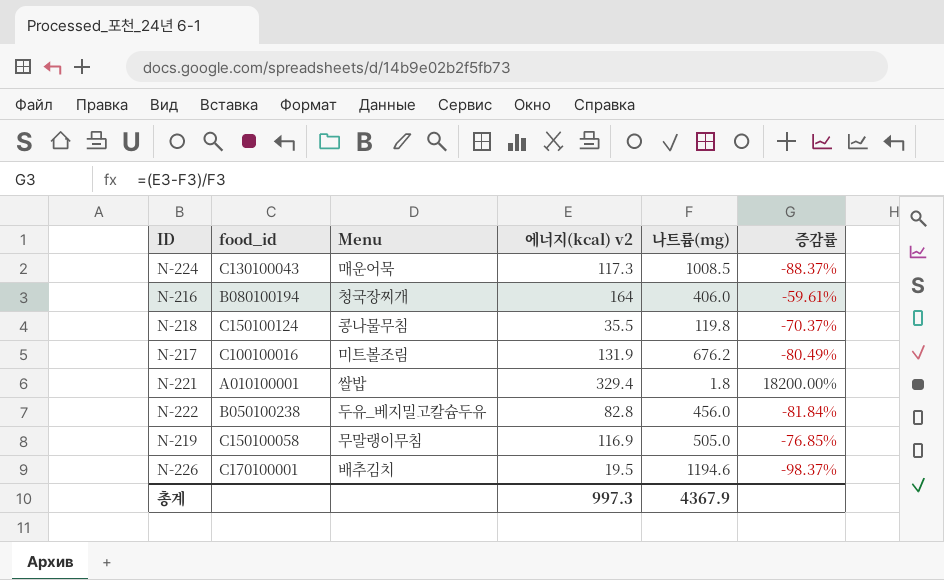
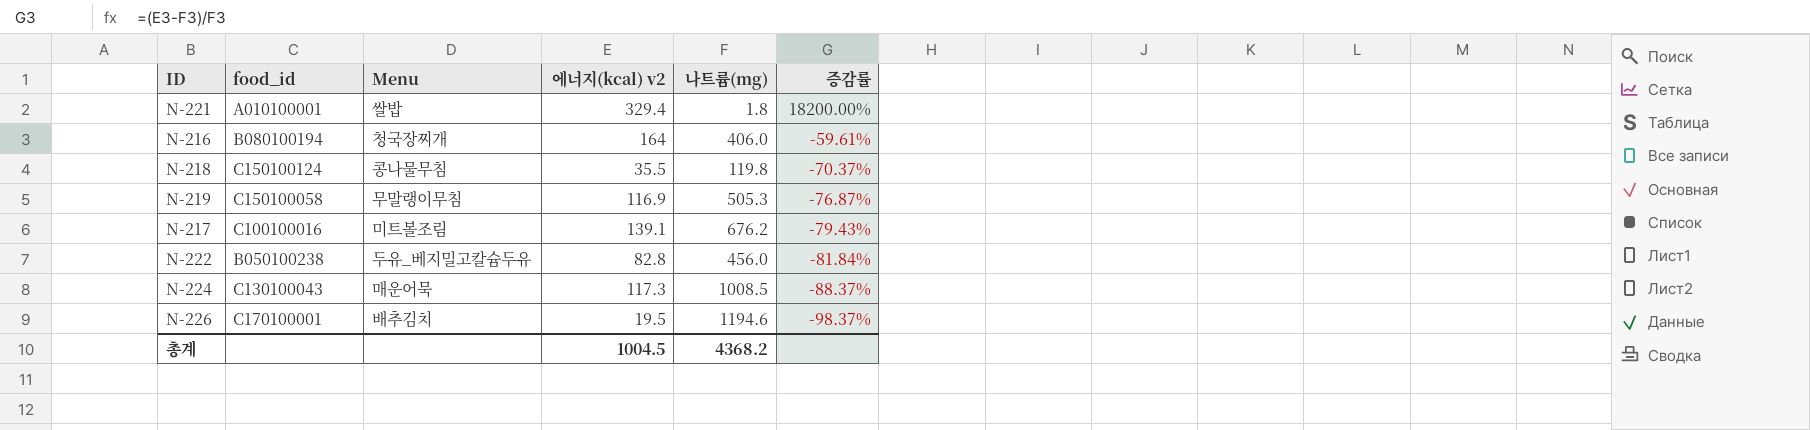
row order: none -> 증감률 descending
N-219 | 나트륨(mg): 505.0 -> 505.3
N-219 | 증감률: -76.85% -> -76.87%
N-217 | 에너지(kcal) v2: 131.9 -> 139.1
N-217 | 증감률: -80.49% -> -79.43%
총계 | 에너지(kcal) v2: 997.3 -> 1004.5
총계 | 나트륨(mg): 4367.9 -> 4368.2

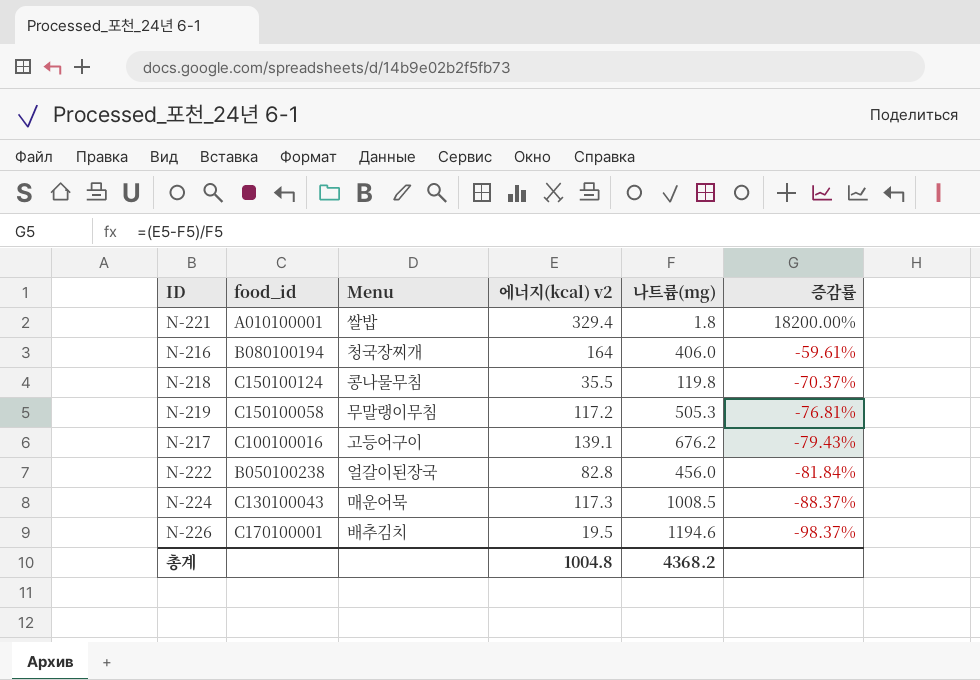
N-219 | 에너지(kcal) v2: 116.9 -> 117.2
N-219 | 증감률: -76.87% -> -76.81%
N-217 | Menu: 미트볼조림 -> 고등어구이
N-222 | Menu: 두유_베지밀고칼슘두유 -> 얼갈이된장국
총계 | 에너지(kcal) v2: 1004.5 -> 1004.8

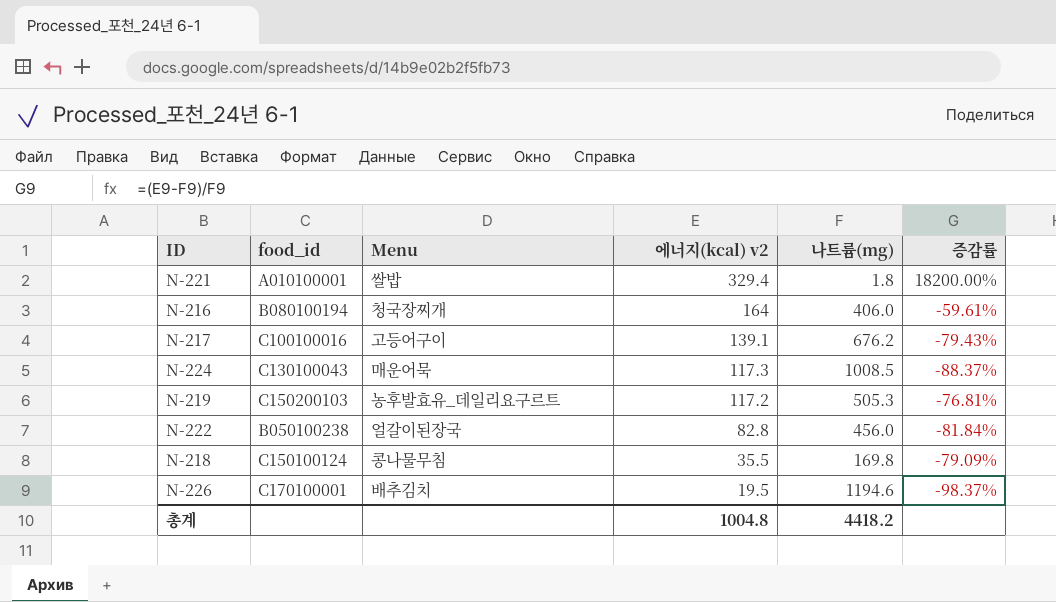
row order: 증감률 descending -> 에너지(kcal) v2 descending
N-219 | food_id: C150100058 -> C150200103
N-219 | Menu: 무말랭이무침 -> 농후발효유_데일리요구르트
N-218 | 나트륨(mg): 119.8 -> 169.8
N-218 | 증감률: -70.37% -> -79.09%
총계 | 나트륨(mg): 4368.2 -> 4418.2

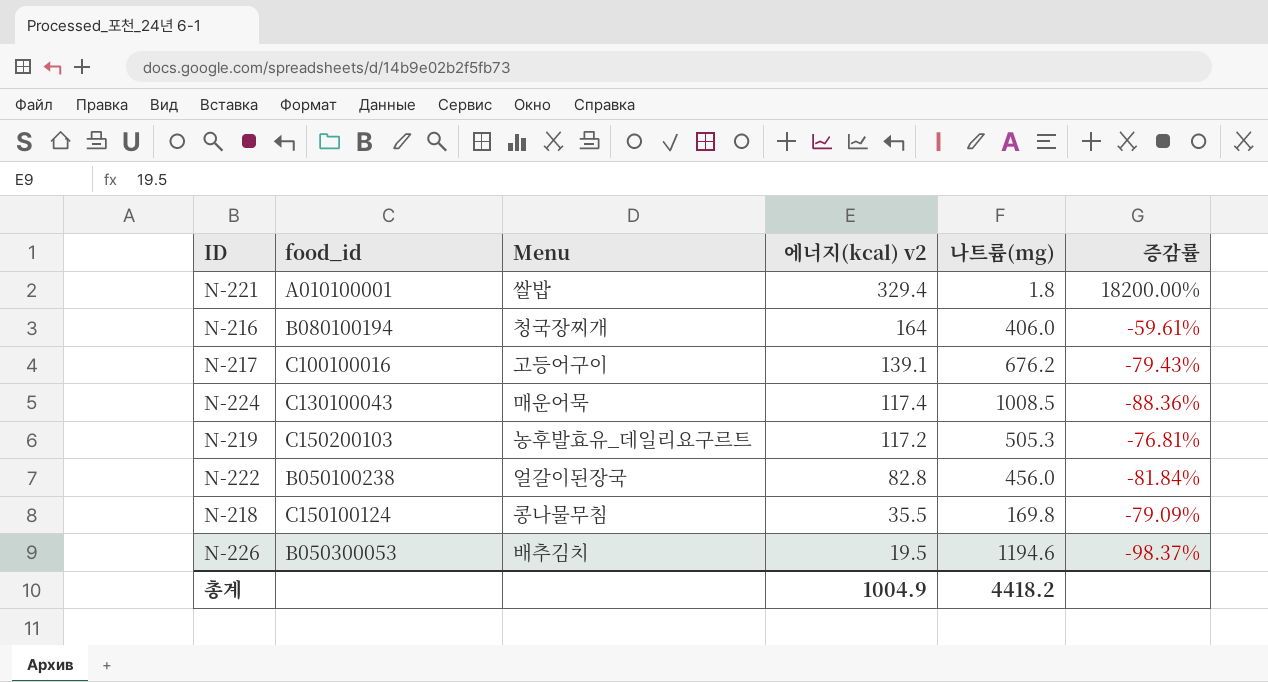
N-224 | 에너지(kcal) v2: 117.3 -> 117.4
N-224 | 증감률: -88.37% -> -88.36%
N-226 | food_id: C170100001 -> B050300053
총계 | 에너지(kcal) v2: 1004.8 -> 1004.9

